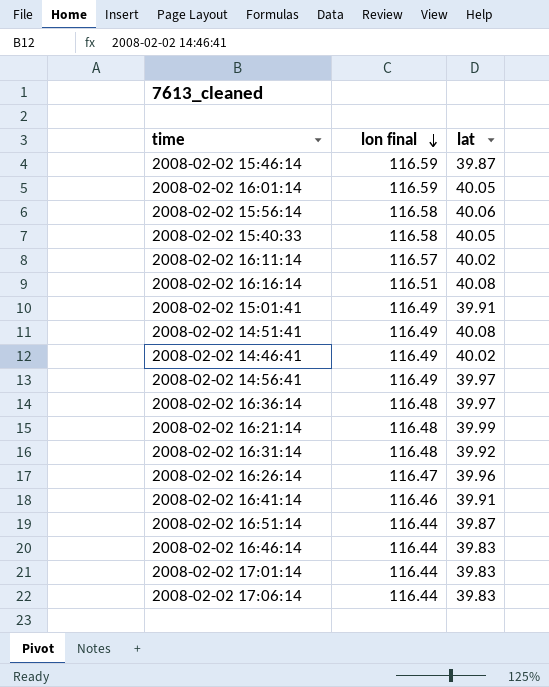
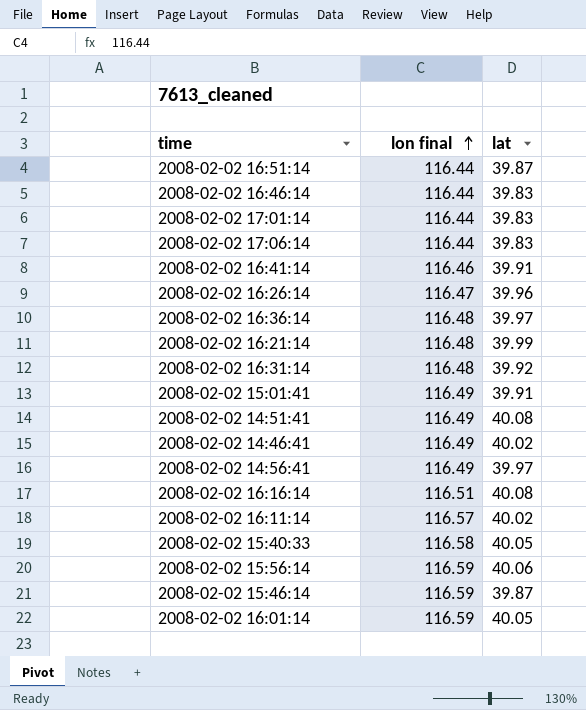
row order: lon final descending -> lon final ascending
2008-02-02 15:56:14 | lon final: 116.58 -> 116.59

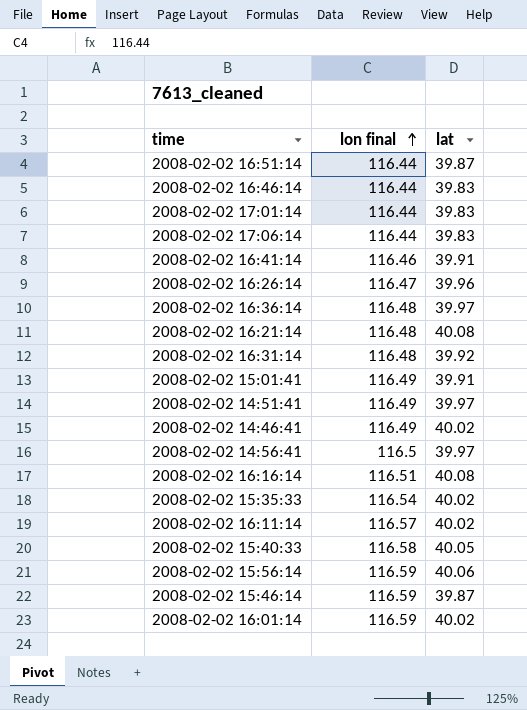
2008-02-02 16:21:14 | lat: 39.99 -> 40.08
2008-02-02 14:51:41 | lat: 40.08 -> 39.97
2008-02-02 14:56:41 | lon final: 116.49 -> 116.5
row 2008-02-02 15:35:33: none -> 116.54 | 40.02
2008-02-02 16:01:14 | lat: 40.05 -> 40.02

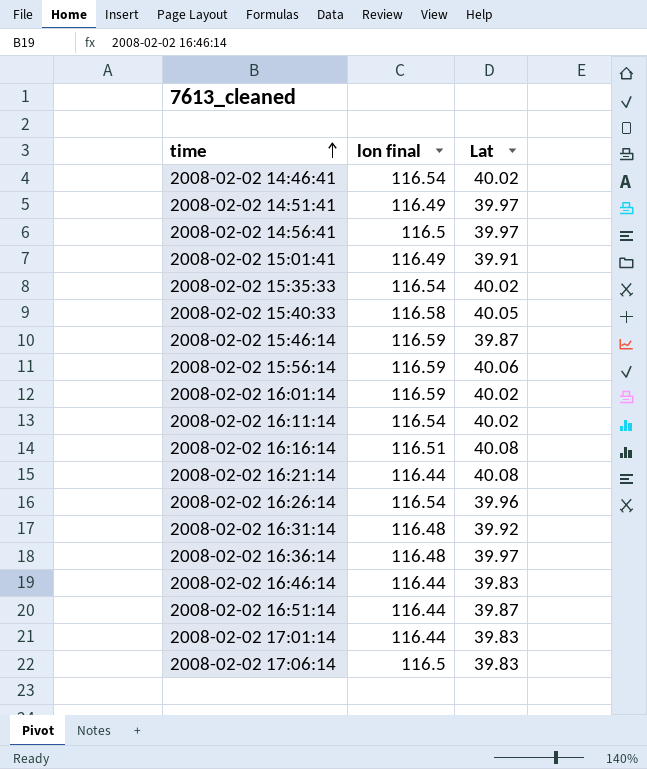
row order: lon final ascending -> time ascending
column name: lat -> Lat
row 2008-02-02 16:41:14: 116.46 | 39.91 -> none
2008-02-02 14:46:41 | lon final: 116.49 -> 116.54
2008-02-02 16:11:14 | lon final: 116.57 -> 116.54
2008-02-02 16:21:14 | lon final: 116.48 -> 116.44
2008-02-02 16:26:14 | lon final: 116.47 -> 116.54
2008-02-02 17:06:14 | lon final: 116.44 -> 116.5

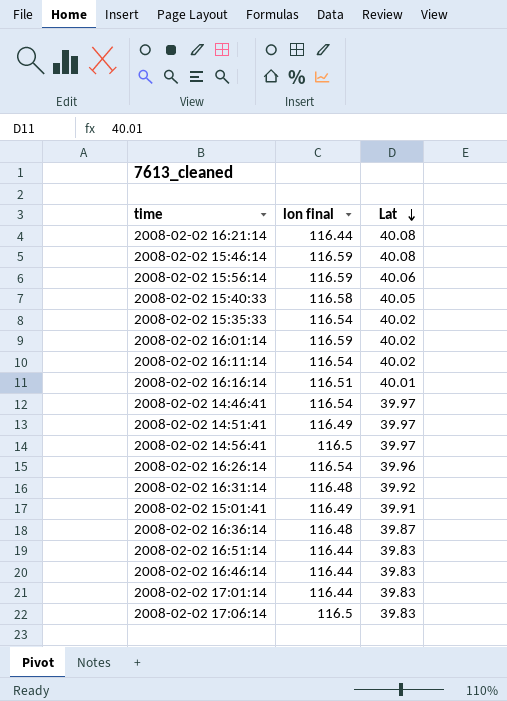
row order: time ascending -> Lat descending
2008-02-02 15:46:14 | Lat: 39.87 -> 40.08
2008-02-02 16:16:14 | Lat: 40.08 -> 40.01
2008-02-02 14:46:41 | Lat: 40.02 -> 39.97
2008-02-02 16:36:14 | Lat: 39.97 -> 39.87
2008-02-02 16:51:14 | Lat: 39.87 -> 39.83

